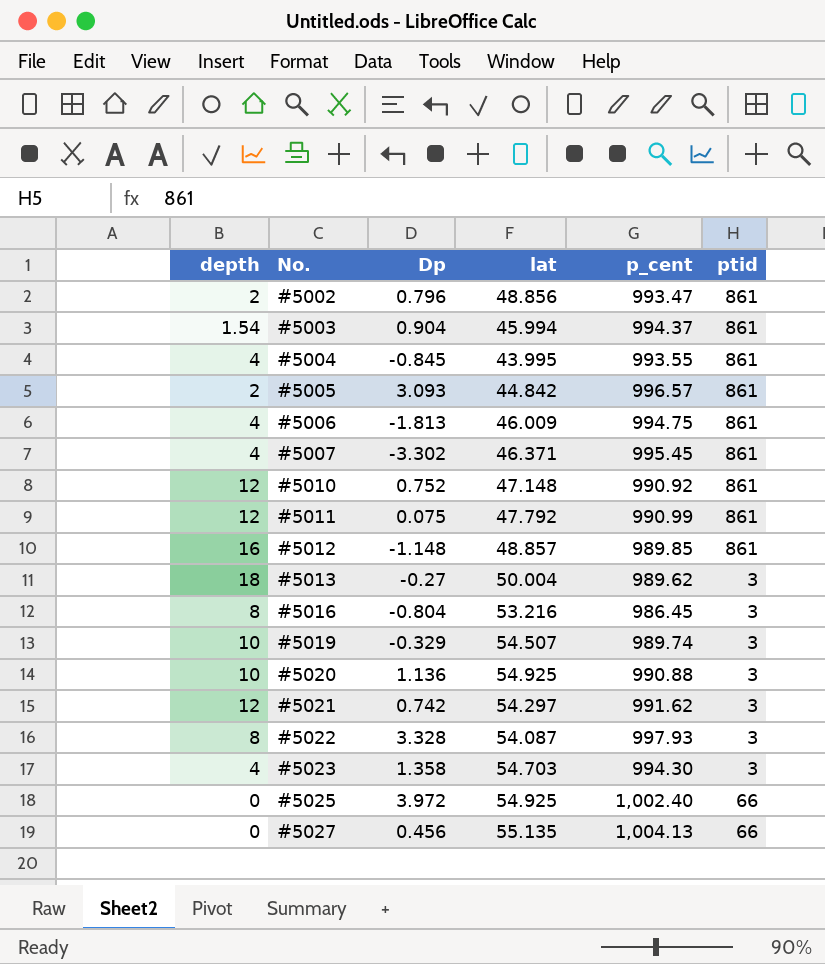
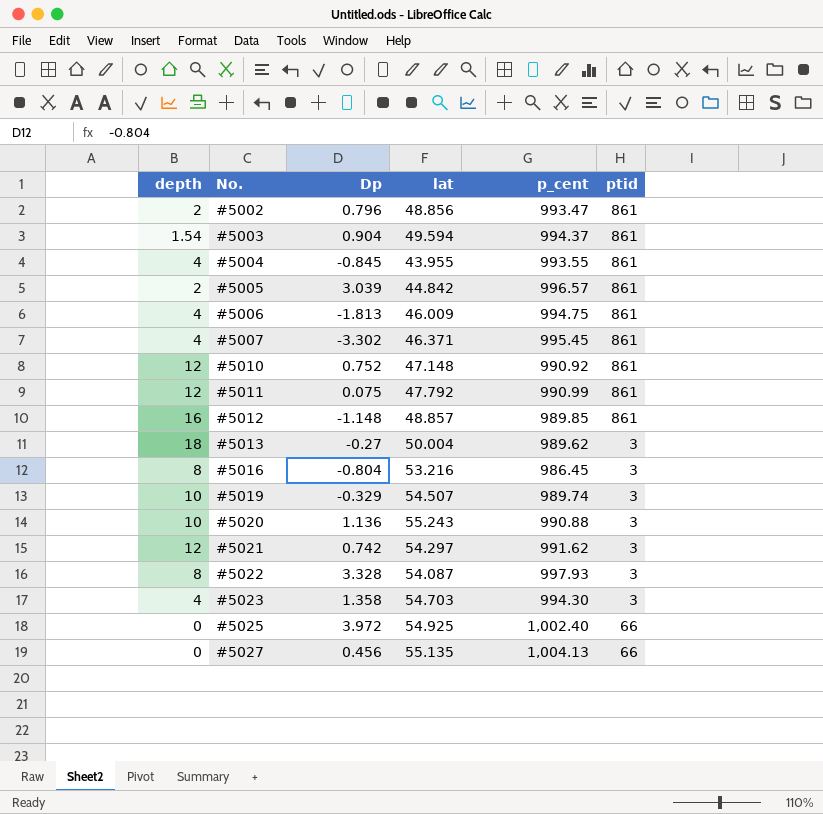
#5003 | lat: 45.994 -> 49.594
#5004 | lat: 43.995 -> 43.955
#5005 | Dp: 3.093 -> 3.039
#5020 | lat: 54.925 -> 55.243

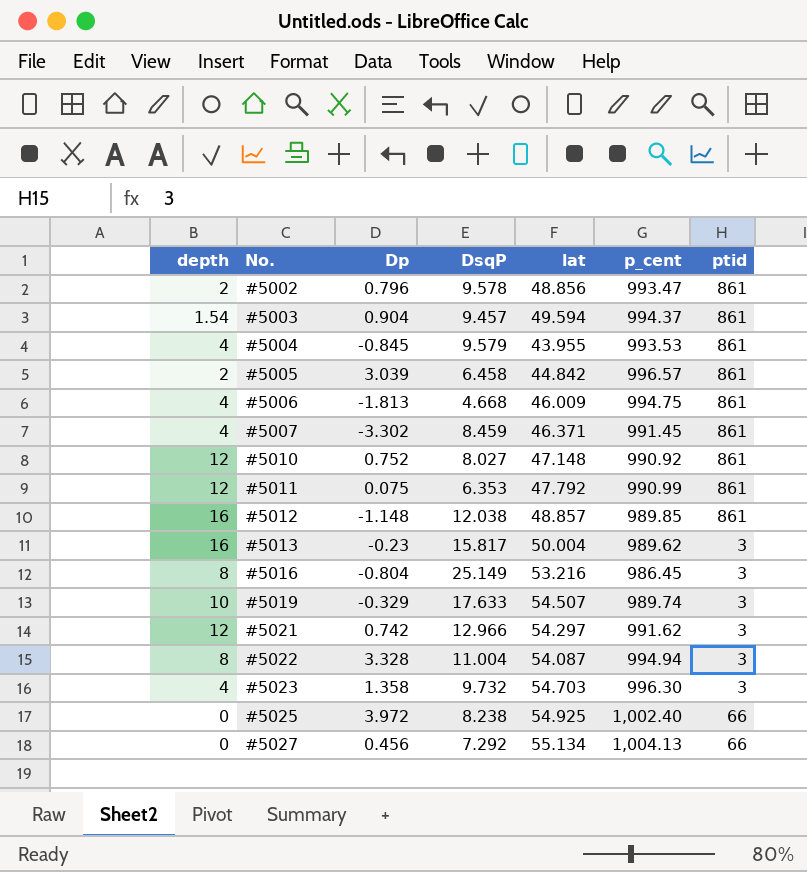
column DsqP | position: none -> 4
row #5020: 10 | 1.136 | 55.243 | 990.88 | 3 -> none
#5004 | p_cent: 993.55 -> 993.53
#5007 | p_cent: 995.45 -> 991.45
#5013 | depth: 18 -> 16
#5013 | Dp: -0.27 -> -0.23
#5022 | p_cent: 997.93 -> 994.94
#5023 | p_cent: 994.30 -> 996.30
#5027 | lat: 55.135 -> 55.134

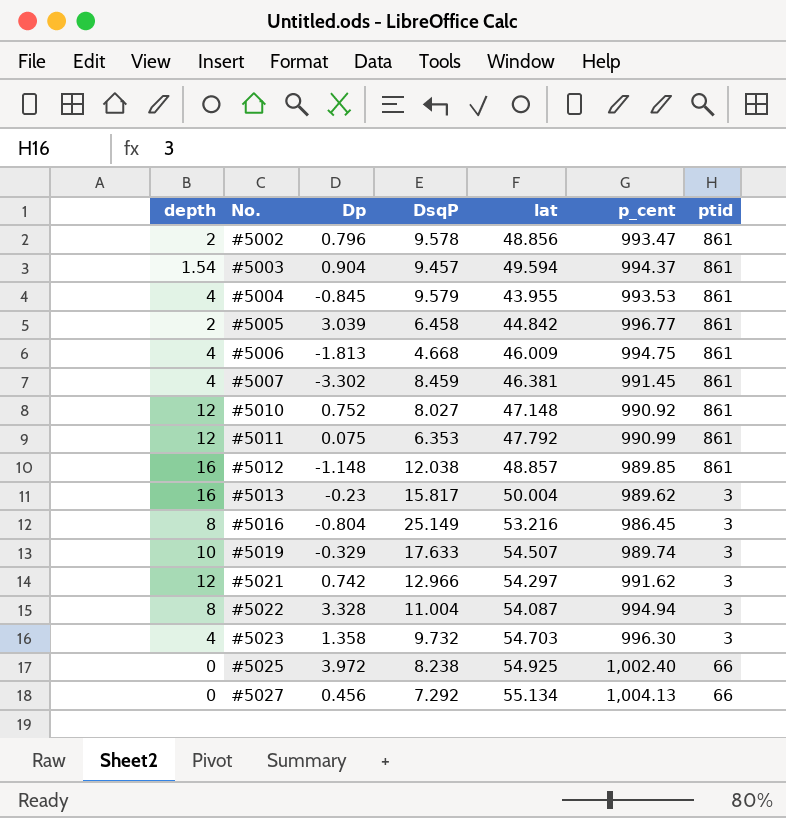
#5005 | p_cent: 996.57 -> 996.77
#5007 | lat: 46.371 -> 46.381

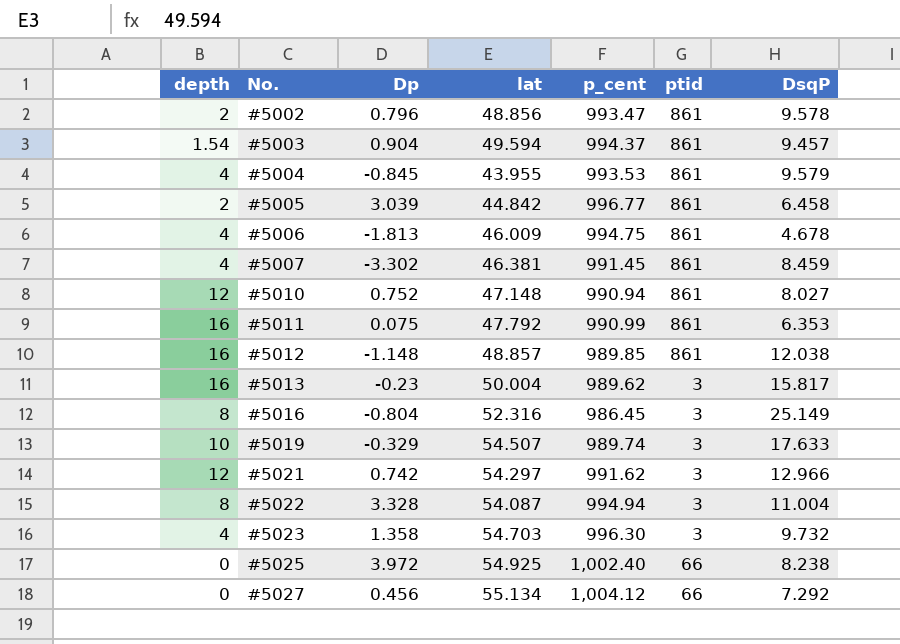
column DsqP | position: 4 -> 7
#5006 | DsqP: 4.668 -> 4.678
#5010 | p_cent: 990.92 -> 990.94
#5011 | depth: 12 -> 16
#5016 | lat: 53.216 -> 52.316
#5027 | p_cent: 1,004.13 -> 1,004.12

